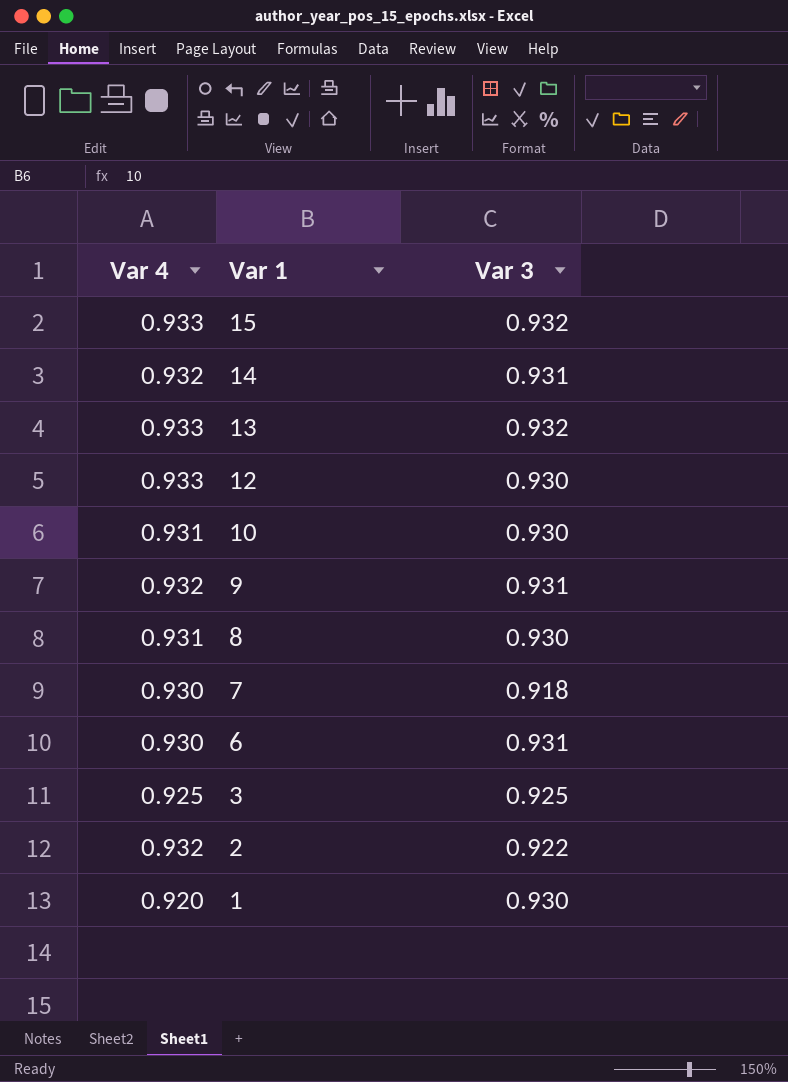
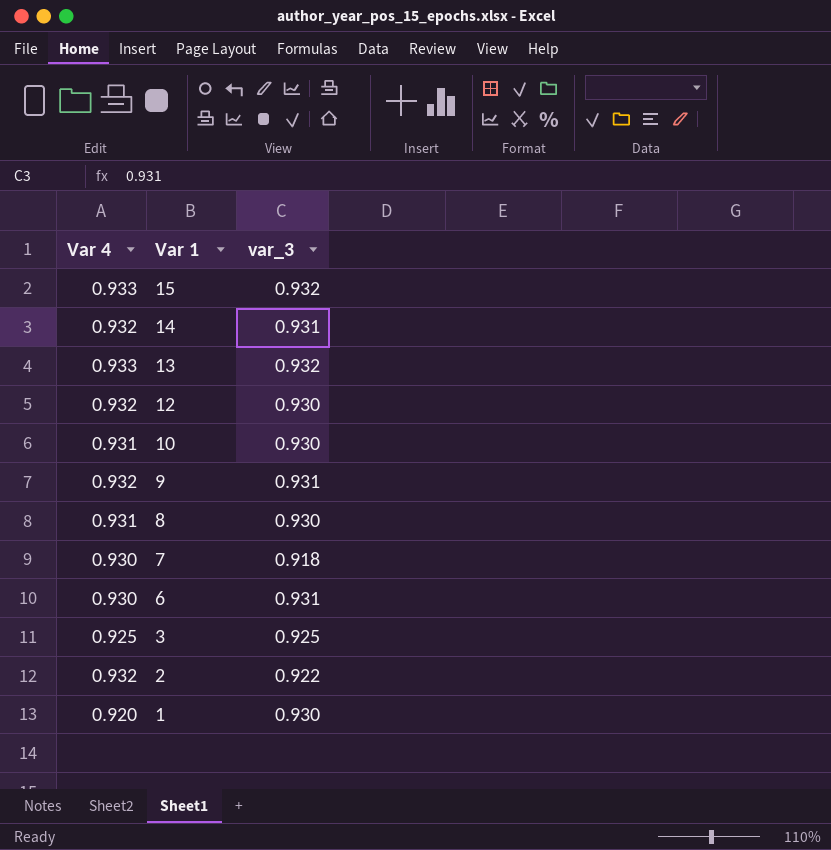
column name: Var 3 -> var_3
12 | Var 4: 0.933 -> 0.932

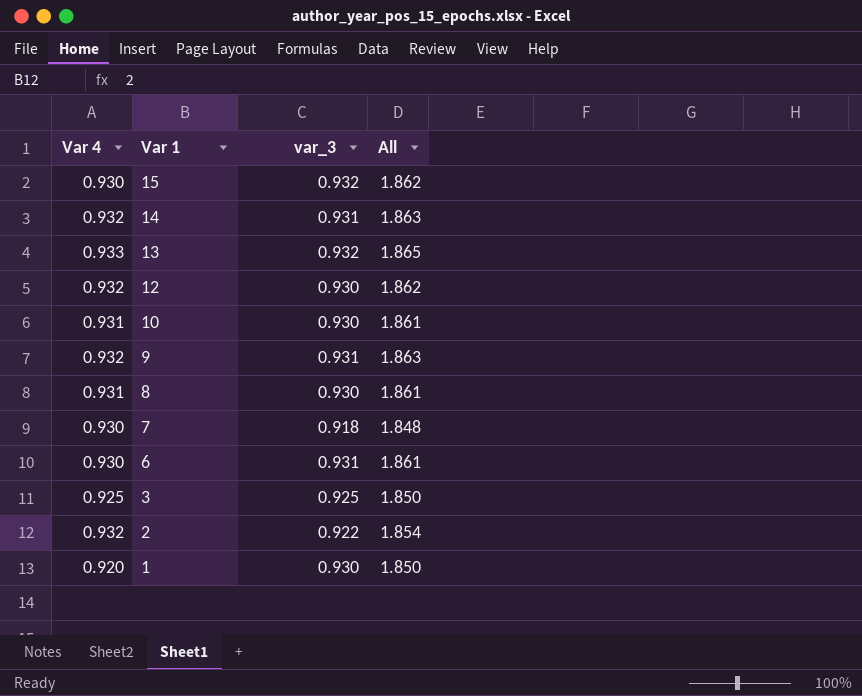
column All | formula: none -> [Var 4] + [var_3]
15 | Var 4: 0.933 -> 0.930

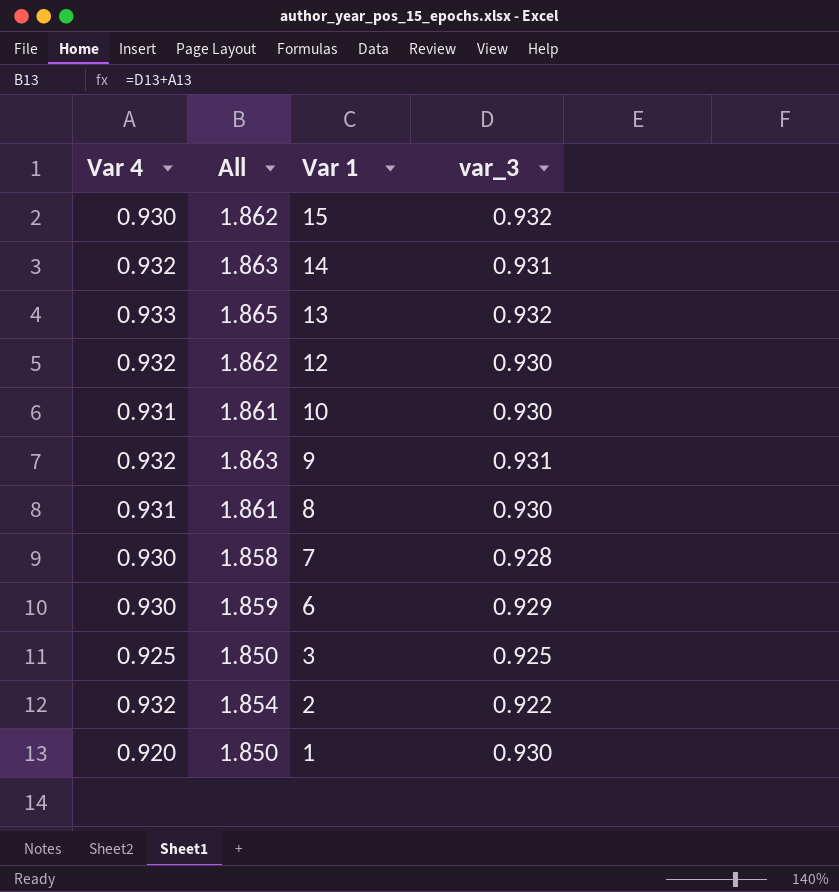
column All | position: 4 -> 2
7 | All: 1.848 -> 1.858
7 | var_3: 0.918 -> 0.928
6 | All: 1.861 -> 1.859
6 | var_3: 0.931 -> 0.929

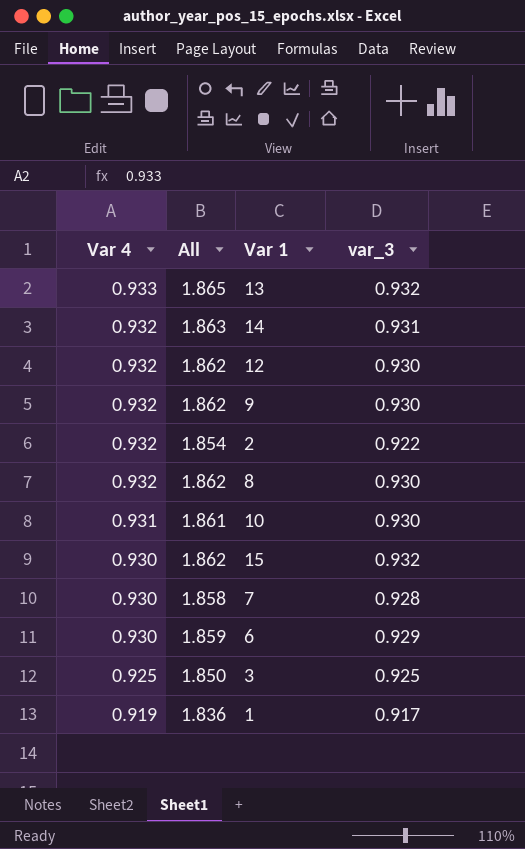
row order: Var 1 descending -> Var 4 descending
9 | All: 1.863 -> 1.862
9 | var_3: 0.931 -> 0.930
8 | Var 4: 0.931 -> 0.932
8 | All: 1.861 -> 1.862
1 | Var 4: 0.920 -> 0.919
1 | All: 1.850 -> 1.836
1 | var_3: 0.930 -> 0.917

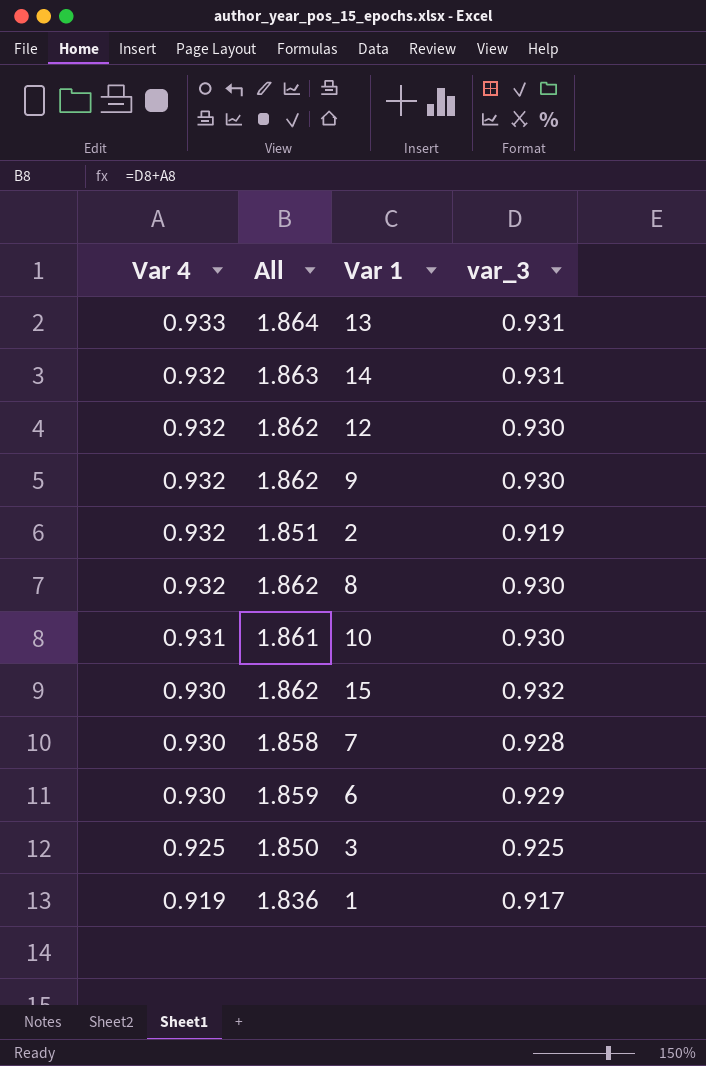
13 | All: 1.865 -> 1.864
13 | var_3: 0.932 -> 0.931
2 | All: 1.854 -> 1.851
2 | var_3: 0.922 -> 0.919

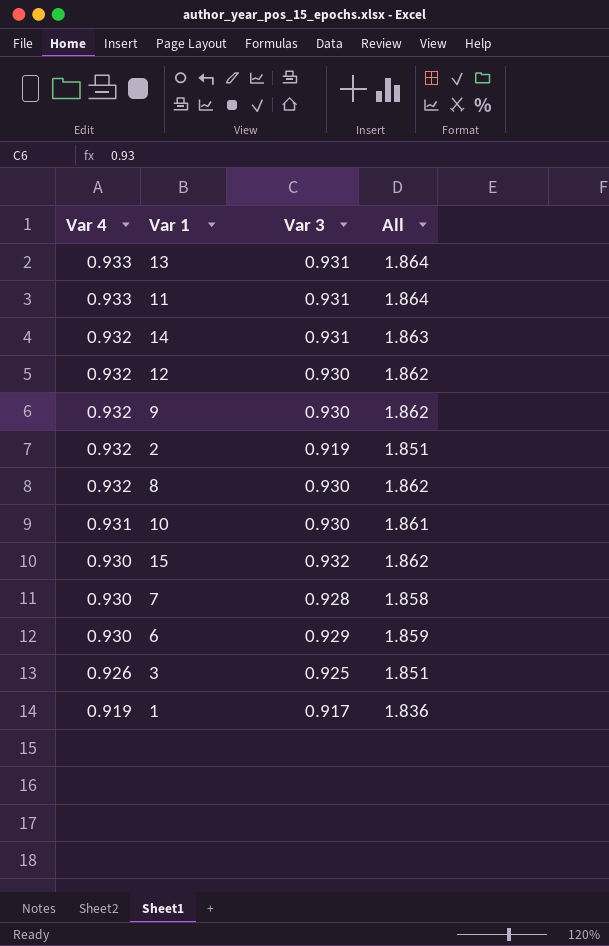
column name: var_3 -> Var 3
column All | position: 2 -> 4
row 11: none -> 0.933 | 0.931 | 1.864
3 | Var 4: 0.925 -> 0.926
3 | All: 1.850 -> 1.851

